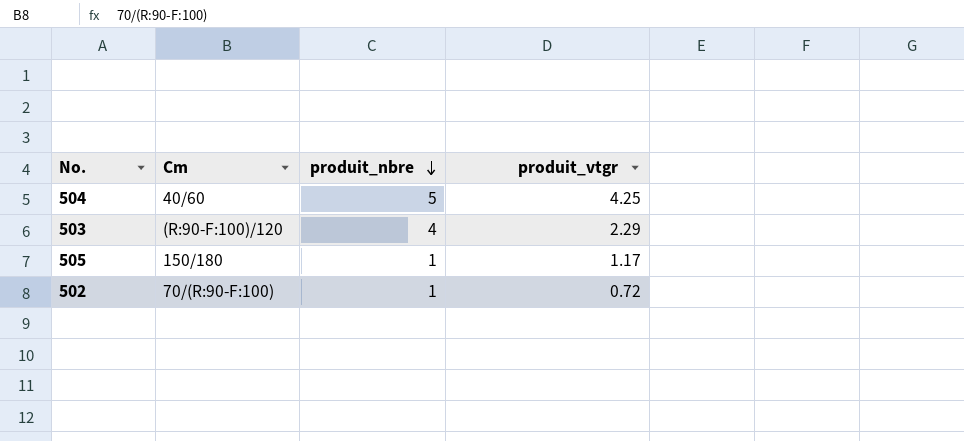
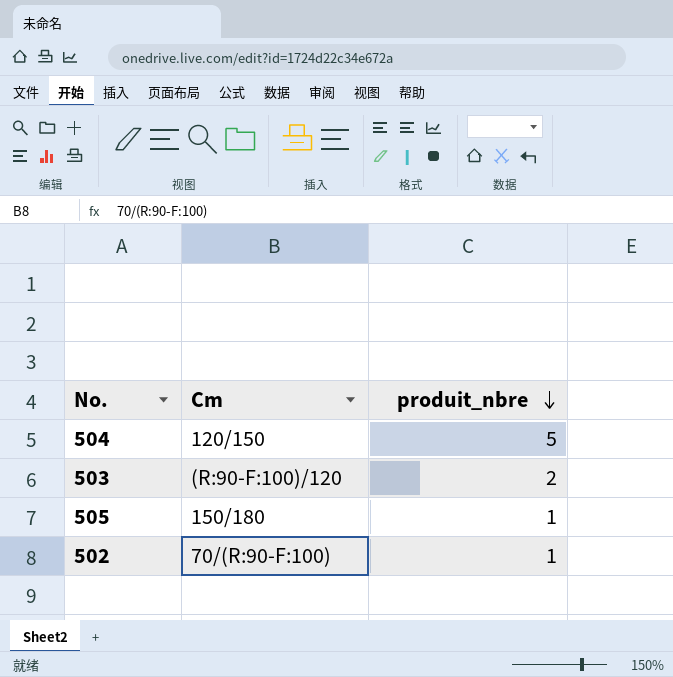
column produit_vtgr | position: 4 -> none
504 | Cm: 40/60 -> 120/150
503 | produit_nbre: 4 -> 2

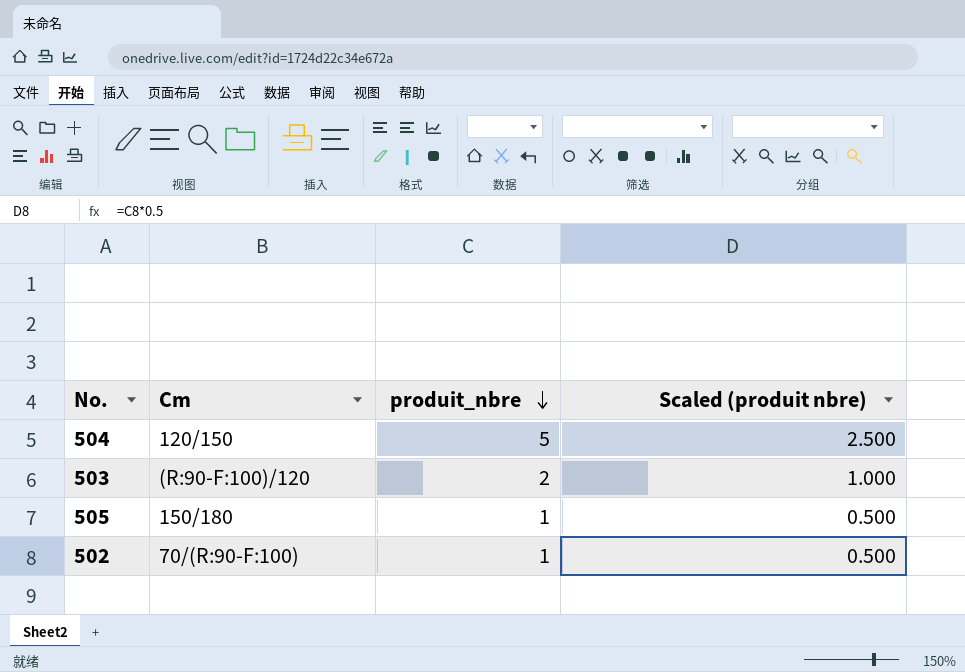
column Scaled (produit nbre) | formula: none -> [produit_nbre] * 0.5

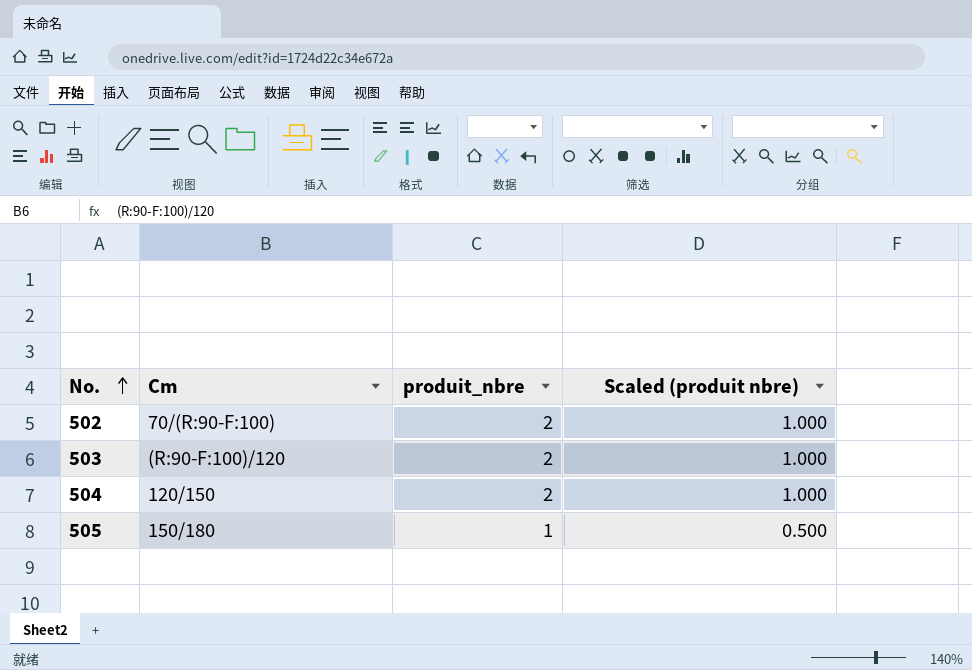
row order: produit_nbre descending -> No. ascending
502 | produit_nbre: 1 -> 2
502 | Scaled (produit nbre): 0.500 -> 1.000
504 | produit_nbre: 5 -> 2
504 | Scaled (produit nbre): 2.500 -> 1.000

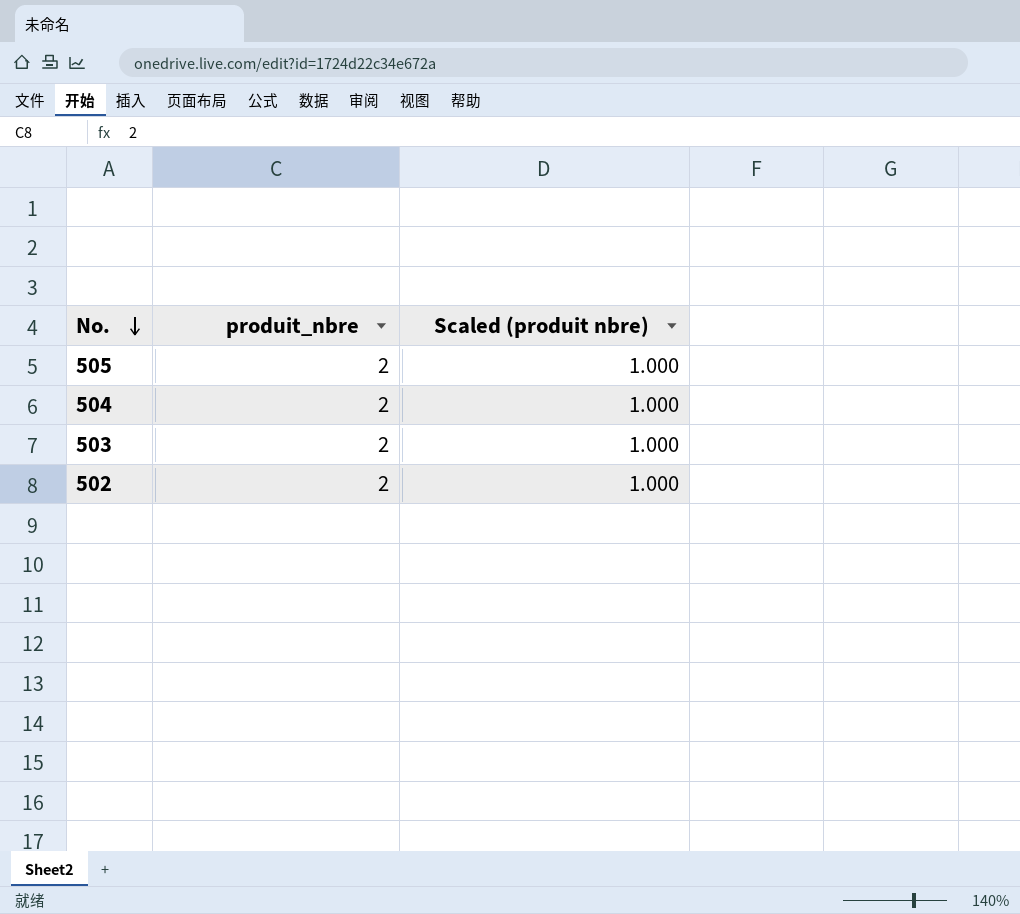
row order: No. ascending -> No. descending
column Cm | position: 2 -> none
505 | produit_nbre: 1 -> 2
505 | Scaled (produit nbre): 0.500 -> 1.000

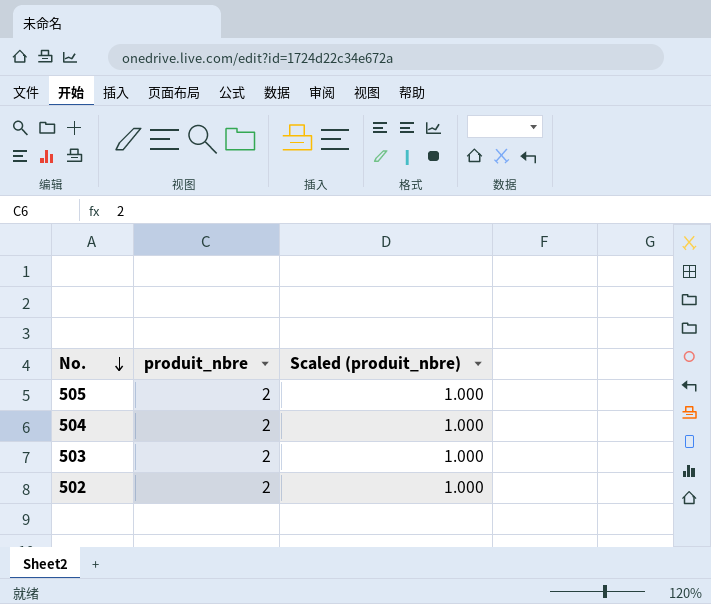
column name: Scaled (produit nbre) -> Scaled (produit_nbre)

